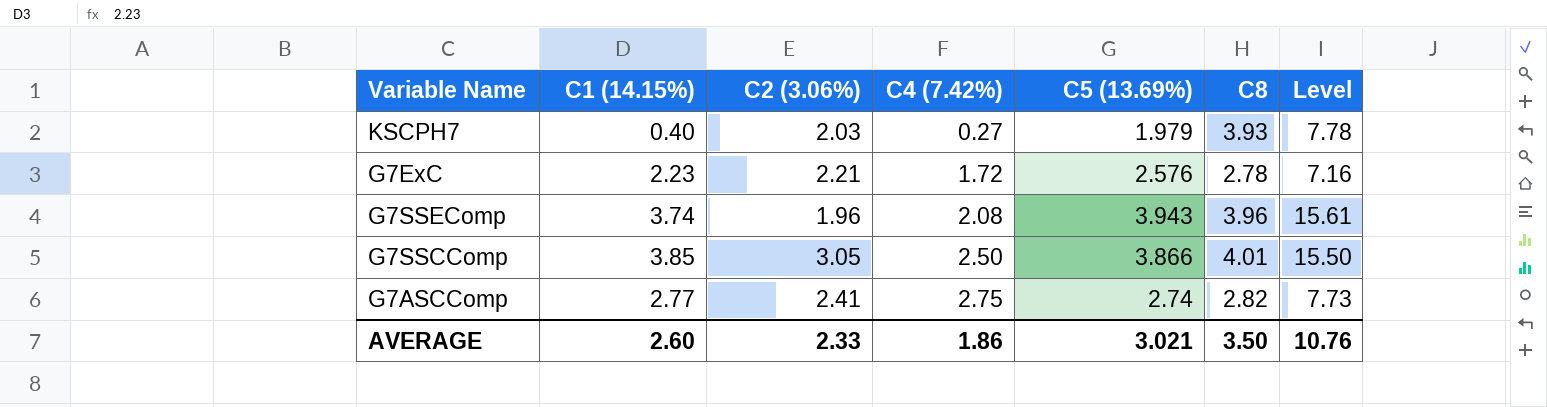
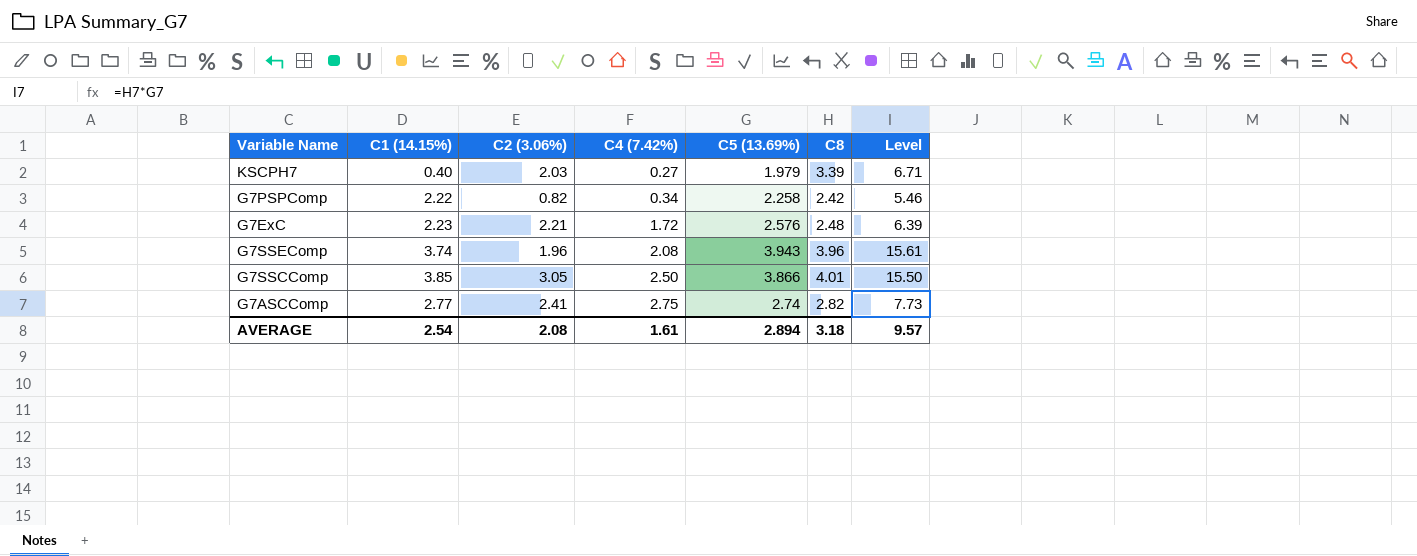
KSCPH7 | C8: 3.93 -> 3.39
KSCPH7 | Level: 7.78 -> 6.71
row G7PSPComp: none -> 2.22 | 0.82 | 0.34 | 2.258 | 2.42 | 5.46
G7ExC | C8: 2.78 -> 2.48
G7ExC | Level: 7.16 -> 6.39
AVERAGE | C1 (14.15%): 2.60 -> 2.54
AVERAGE | C2 (3.06%): 2.33 -> 2.08
AVERAGE | C4 (7.42%): 1.86 -> 1.61
AVERAGE | C5 (13.69%): 3.021 -> 2.894
AVERAGE | C8: 3.50 -> 3.18
AVERAGE | Level: 10.76 -> 9.57

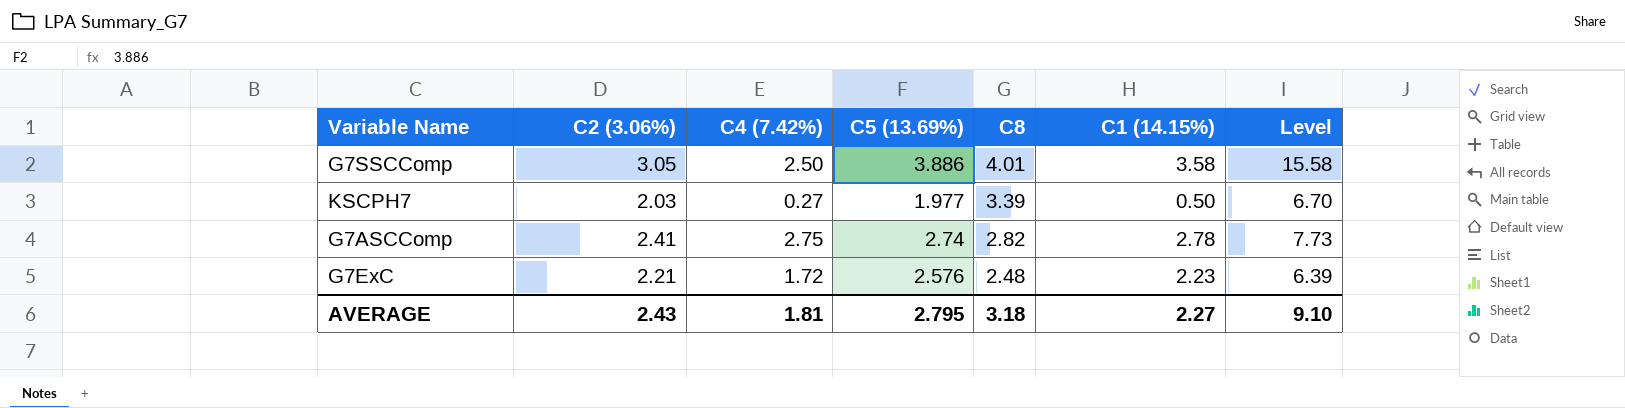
row order: C4 (7.42%) ascending -> C8 descending
column C1 (14.15%) | position: 2 -> 6
row G7PSPComp: 2.22 | 0.82 | 0.34 | 2.258 | 2.42 | 5.46 -> none
row G7SSEComp: 3.74 | 1.96 | 2.08 | 3.943 | 3.96 | 15.61 -> none
G7SSCComp | C5 (13.69%): 3.866 -> 3.886
G7SSCComp | C1 (14.15%): 3.85 -> 3.58
G7SSCComp | Level: 15.50 -> 15.58
KSCPH7 | C5 (13.69%): 1.979 -> 1.977
KSCPH7 | C1 (14.15%): 0.40 -> 0.50
KSCPH7 | Level: 6.71 -> 6.70
G7ASCComp | C1 (14.15%): 2.77 -> 2.78
AVERAGE | C2 (3.06%): 2.08 -> 2.43
AVERAGE | C4 (7.42%): 1.61 -> 1.81
AVERAGE | C5 (13.69%): 2.894 -> 2.795
AVERAGE | C1 (14.15%): 2.54 -> 2.27
AVERAGE | Level: 9.57 -> 9.10

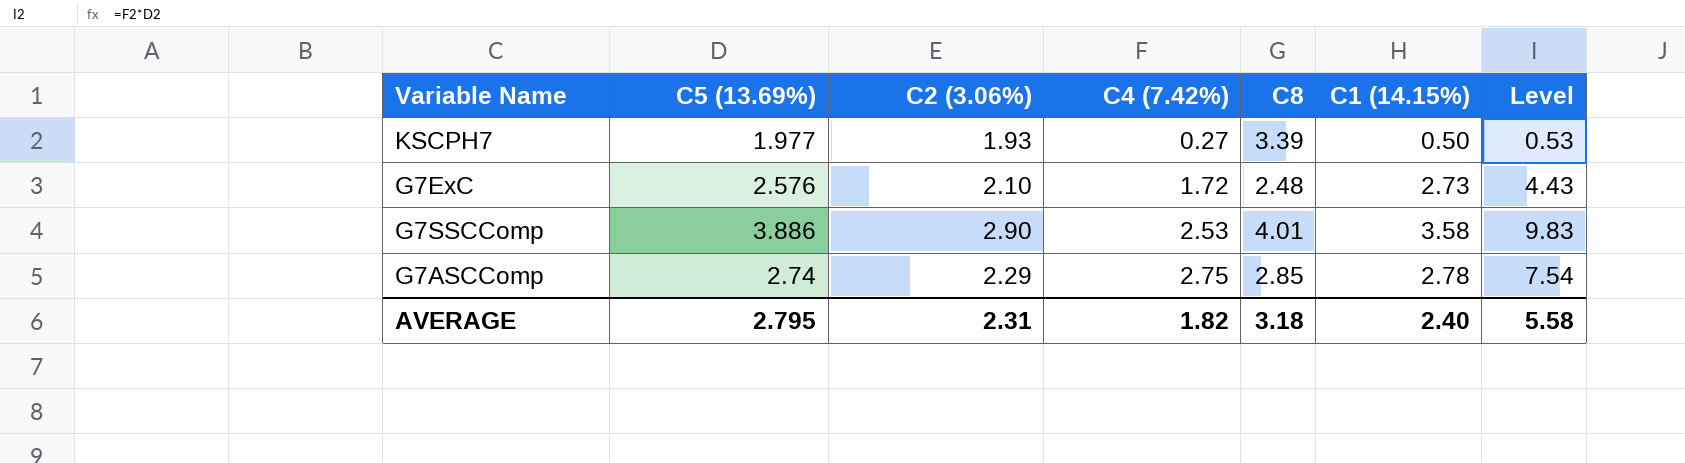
row order: C8 descending -> C4 (7.42%) ascending
column C5 (13.69%) | position: 4 -> 2
column Level | formula: [C5 (13.69%)] * [C8] -> [C5 (13.69%)] * [C4 (7.42%)]
KSCPH7 | C2 (3.06%): 2.03 -> 1.93
G7ExC | C2 (3.06%): 2.21 -> 2.10
G7ExC | C1 (14.15%): 2.23 -> 2.73
G7SSCComp | C2 (3.06%): 3.05 -> 2.90
G7SSCComp | C4 (7.42%): 2.50 -> 2.53
G7ASCComp | C2 (3.06%): 2.41 -> 2.29
G7ASCComp | C8: 2.82 -> 2.85
AVERAGE | C2 (3.06%): 2.43 -> 2.31
AVERAGE | C4 (7.42%): 1.81 -> 1.82
AVERAGE | C1 (14.15%): 2.27 -> 2.40
AVERAGE | Level: 9.10 -> 5.58

